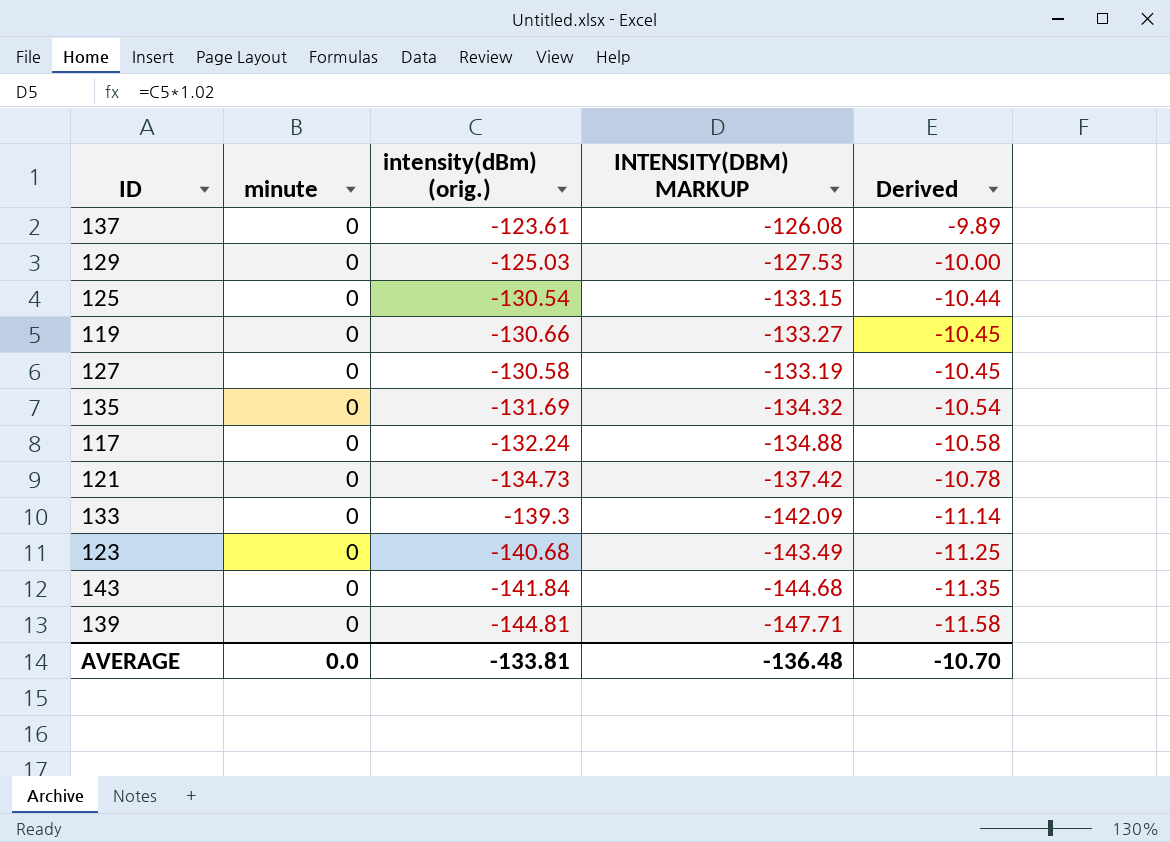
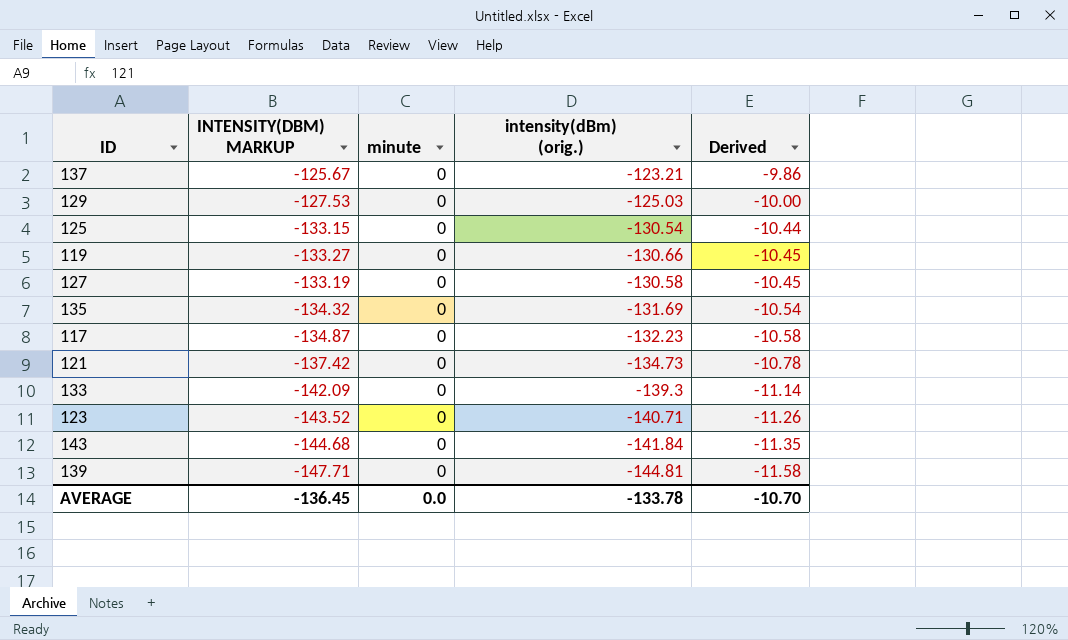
column INTENSITY(DBM) MARKUP | position: 4 -> 2
137 | INTENSITY(DBM) MARKUP: -126.08 -> -125.67
137 | intensity(dBm) (orig.): -123.61 -> -123.21
137 | Derived: -9.89 -> -9.86
117 | INTENSITY(DBM) MARKUP: -134.88 -> -134.87
117 | intensity(dBm) (orig.): -132.24 -> -132.23
123 | INTENSITY(DBM) MARKUP: -143.49 -> -143.52
123 | intensity(dBm) (orig.): -140.68 -> -140.71
123 | Derived: -11.25 -> -11.26
AVERAGE | INTENSITY(DBM) MARKUP: -136.48 -> -136.45
AVERAGE | intensity(dBm) (orig.): -133.81 -> -133.78

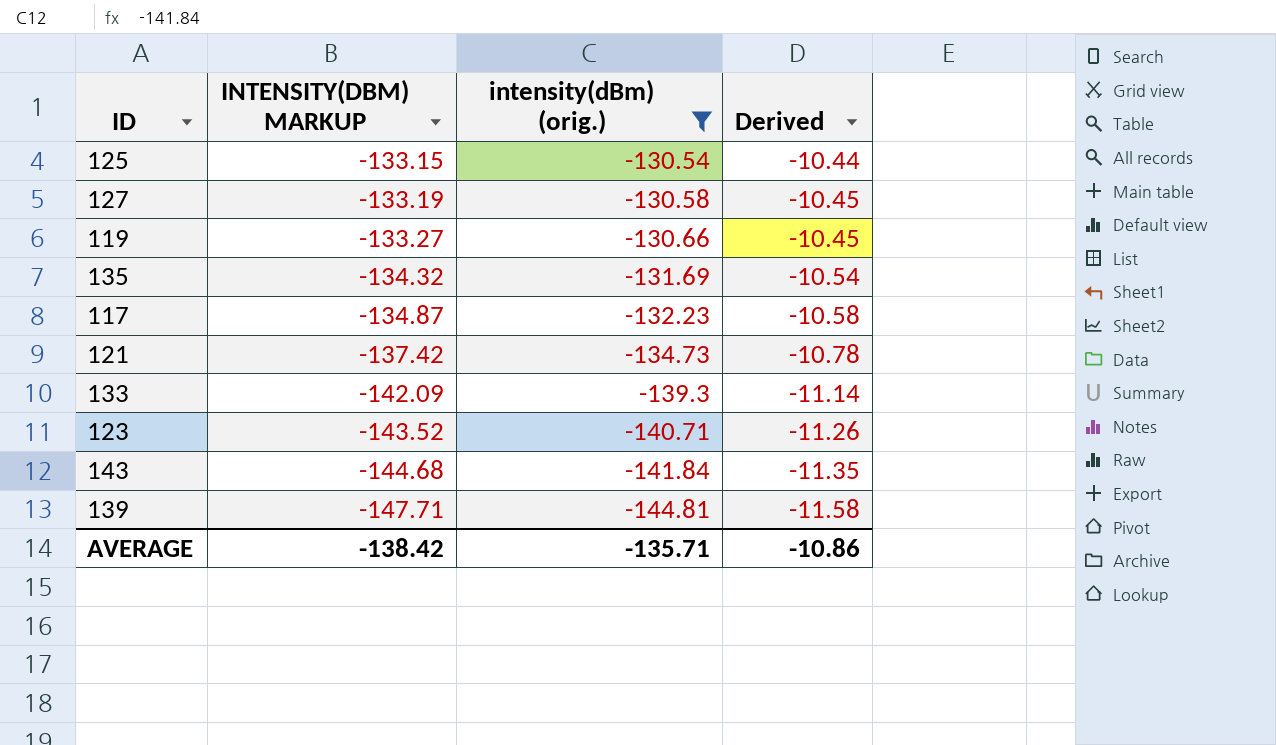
filter: none -> intensity(dBm) (orig.) <= -130.54
row order: Derived descending -> INTENSITY(DBM) MARKUP descending
column minute | position: 3 -> none
AVERAGE | INTENSITY(DBM) MARKUP: -136.45 -> -138.42
AVERAGE | intensity(dBm) (orig.): -133.78 -> -135.71
AVERAGE | Derived: -10.70 -> -10.86

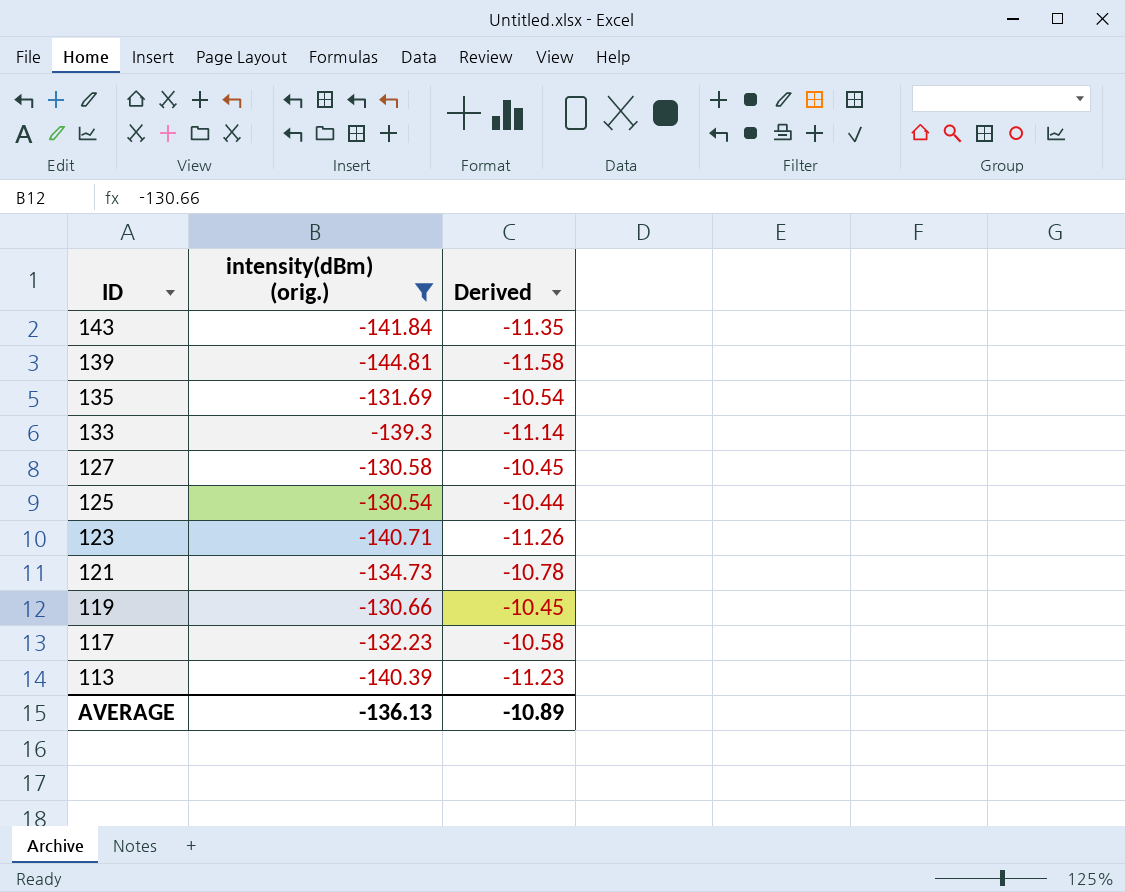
row order: INTENSITY(DBM) MARKUP descending -> ID descending
column INTENSITY(DBM) MARKUP | formula: [intensity(dBm) (orig.)] * 1.02 -> none
row 113: none -> -140.39 | -11.23
AVERAGE | intensity(dBm) (orig.): -135.71 -> -136.13
AVERAGE | Derived: -10.86 -> -10.89

